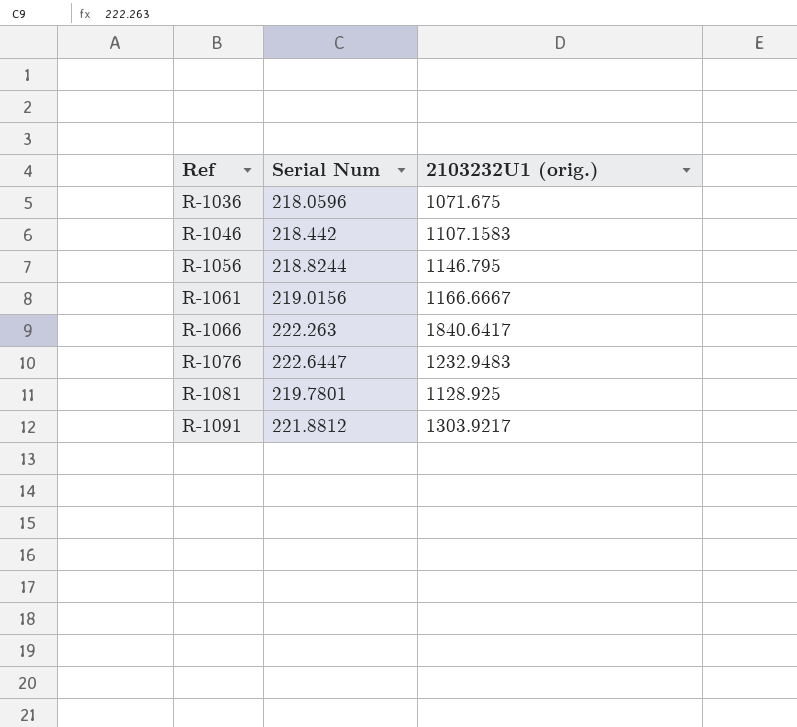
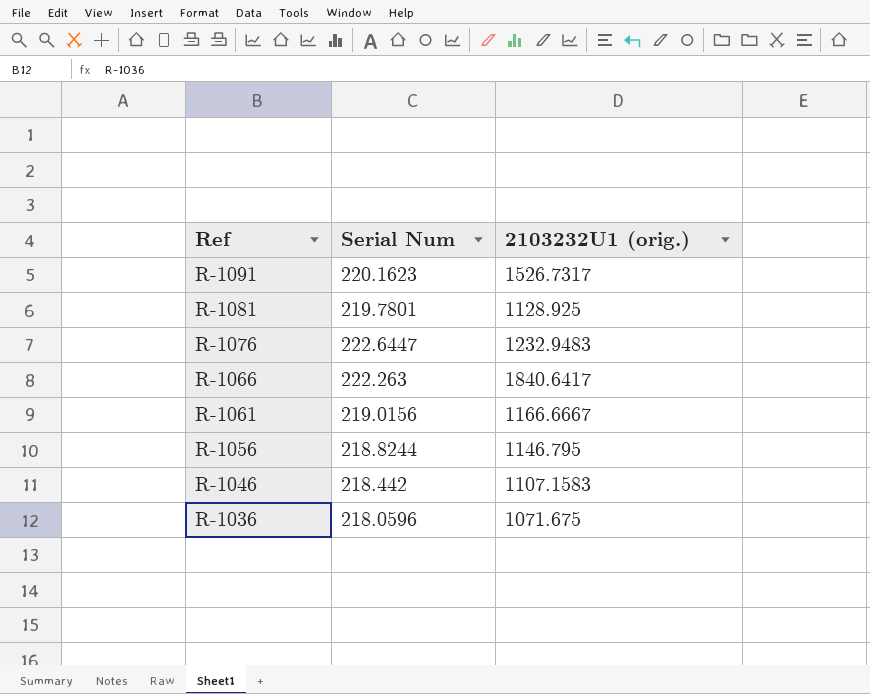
row order: Ref ascending -> Ref descending
R-1091 | Serial Num: 221.8812 -> 220.1623
R-1091 | 2103232U1 (orig.): 1303.9217 -> 1526.7317

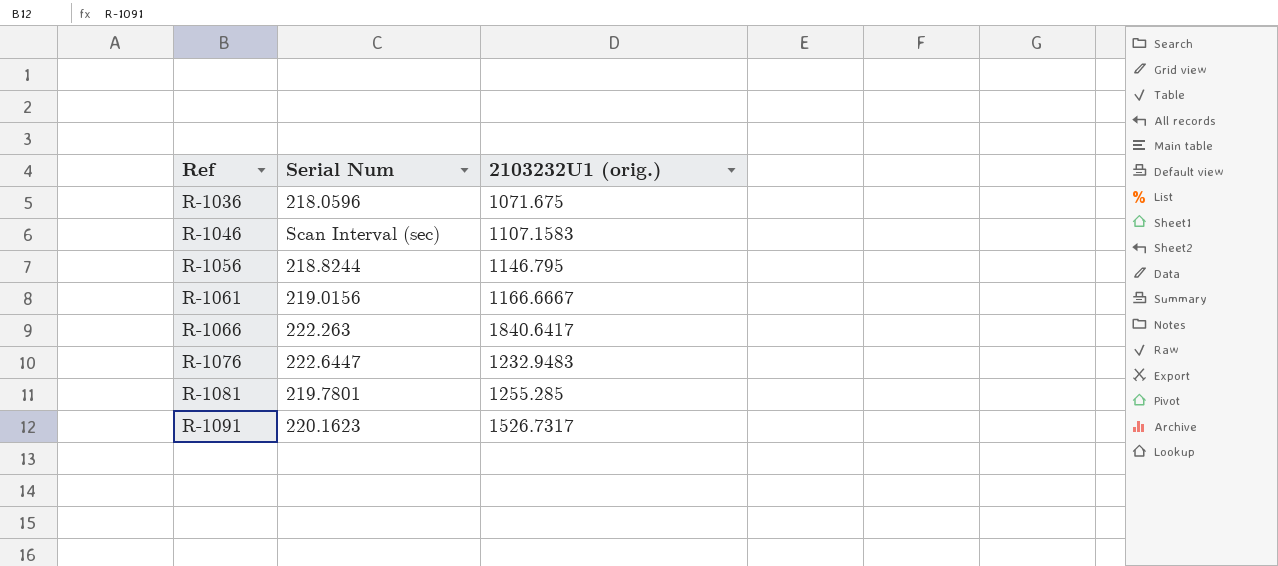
row order: Ref descending -> Ref ascending
R-1046 | Serial Num: 218.442 -> Scan Interval (sec)
R-1081 | 2103232U1 (orig.): 1128.925 -> 1255.285

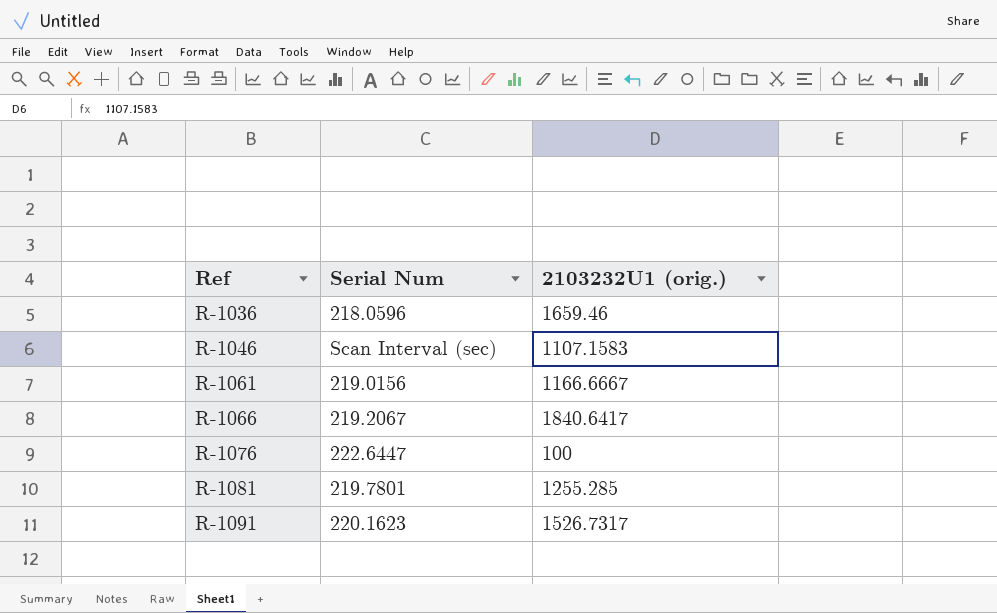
row R-1056: 218.8244 | 1146.795 -> none
R-1036 | 2103232U1 (orig.): 1071.675 -> 1659.46
R-1066 | Serial Num: 222.263 -> 219.2067
R-1076 | 2103232U1 (orig.): 1232.9483 -> 100

